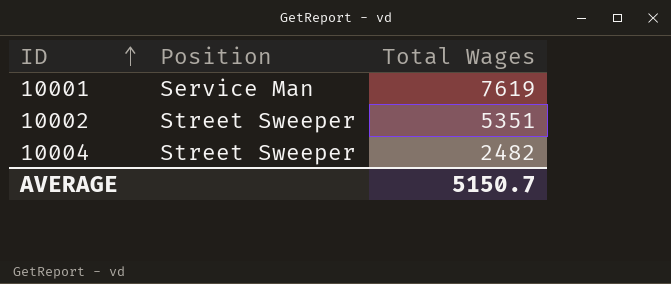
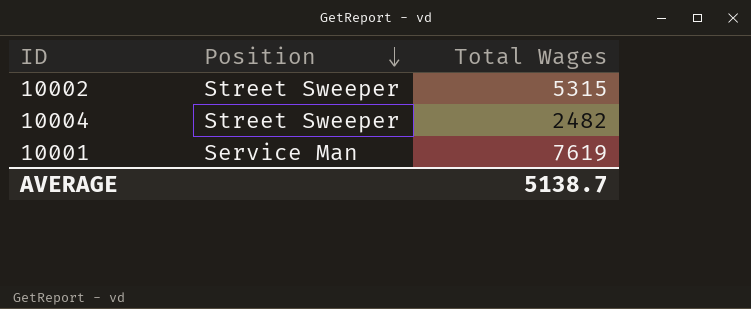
row order: ID ascending -> Position descending
10002 | Total Wages: 5351 -> 5315
AVERAGE | Total Wages: 5150.7 -> 5138.7

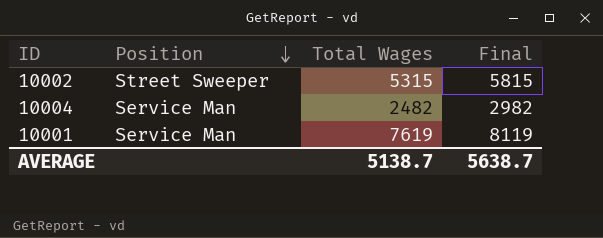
column Final | formula: none -> [Total Wages] + 500
10004 | Position: Street Sweeper -> Service Man

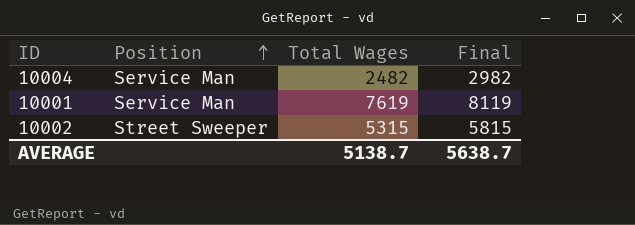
row order: Position descending -> Position ascending

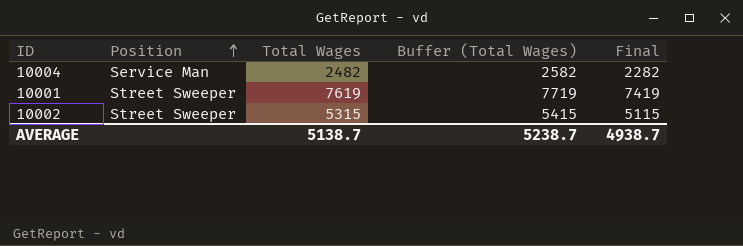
column Buffer (Total Wages) | formula: none -> [Total Wages] + 100
column Final | formula: [Total Wages] + 500 -> [Total Wages] - 200
10001 | Position: Service Man -> Street Sweeper
AVERAGE | Final: 5638.7 -> 4938.7

